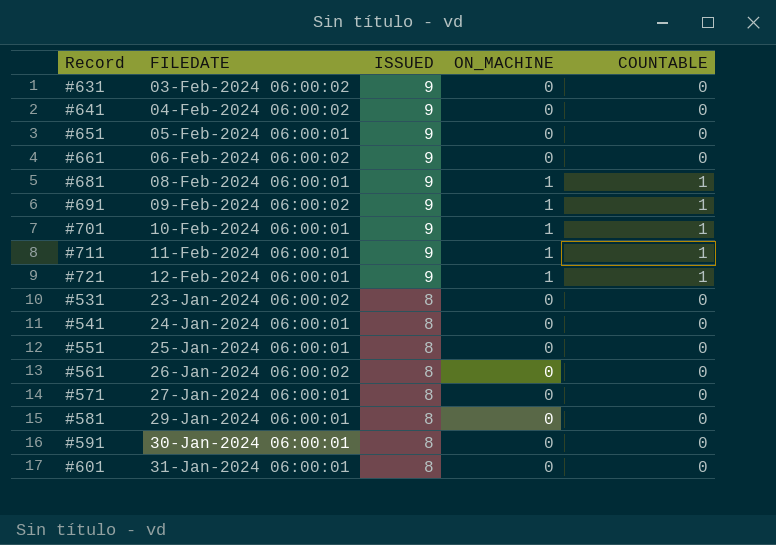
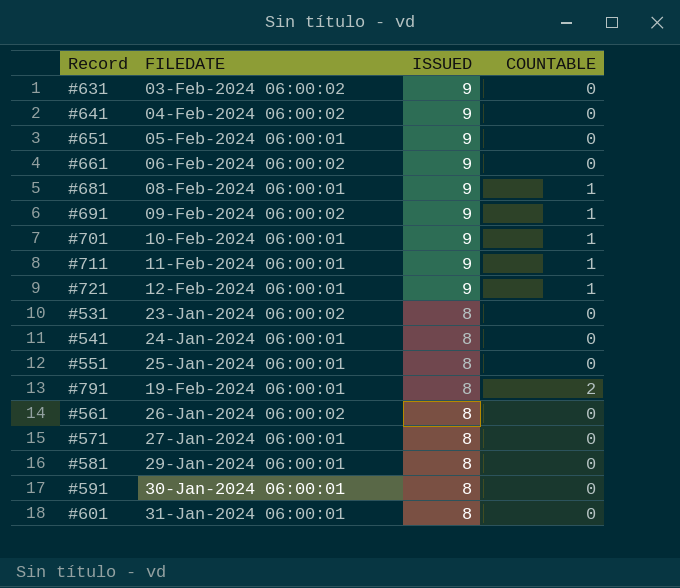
column ON_MACHINE | position: 4 -> none
row #791: none -> 19-Feb-2024 06:00:01 | 8 | 2

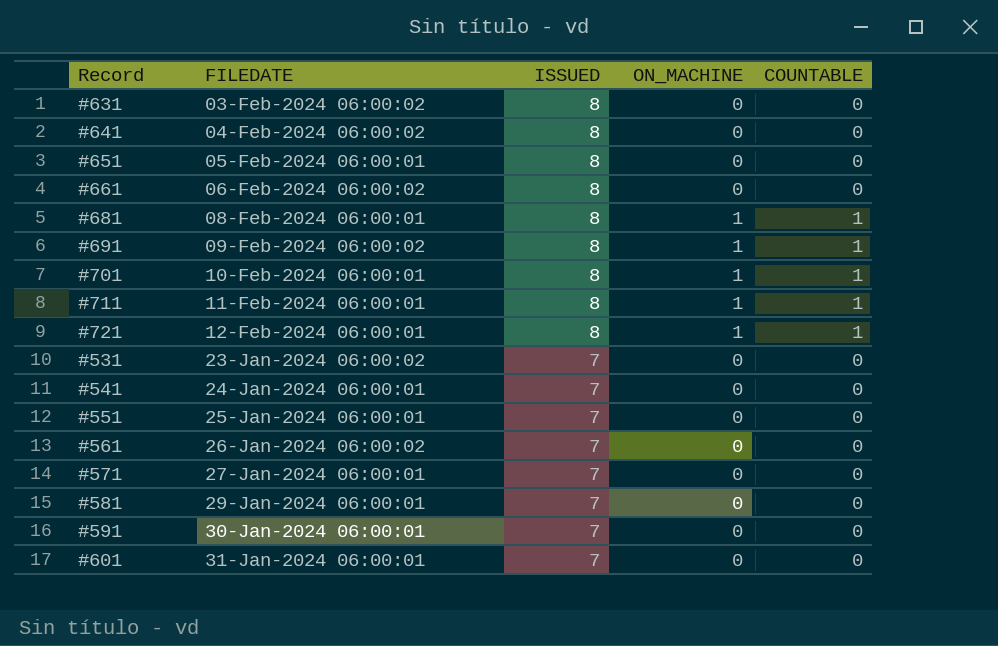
column ON_MACHINE | position: none -> 4
row #791: 19-Feb-2024 06:00:01 | 8 | 2 -> none
#631 | ISSUED: 9 -> 8
#641 | ISSUED: 9 -> 8
#651 | ISSUED: 9 -> 8
#661 | ISSUED: 9 -> 8
#681 | ISSUED: 9 -> 8
#691 | ISSUED: 9 -> 8
#701 | ISSUED: 9 -> 8
#711 | ISSUED: 9 -> 8
#721 | ISSUED: 9 -> 8
#531 | ISSUED: 8 -> 7
#541 | ISSUED: 8 -> 7
#551 | ISSUED: 8 -> 7
#561 | ISSUED: 8 -> 7
#571 | ISSUED: 8 -> 7
#581 | ISSUED: 8 -> 7
#591 | ISSUED: 8 -> 7
#601 | ISSUED: 8 -> 7

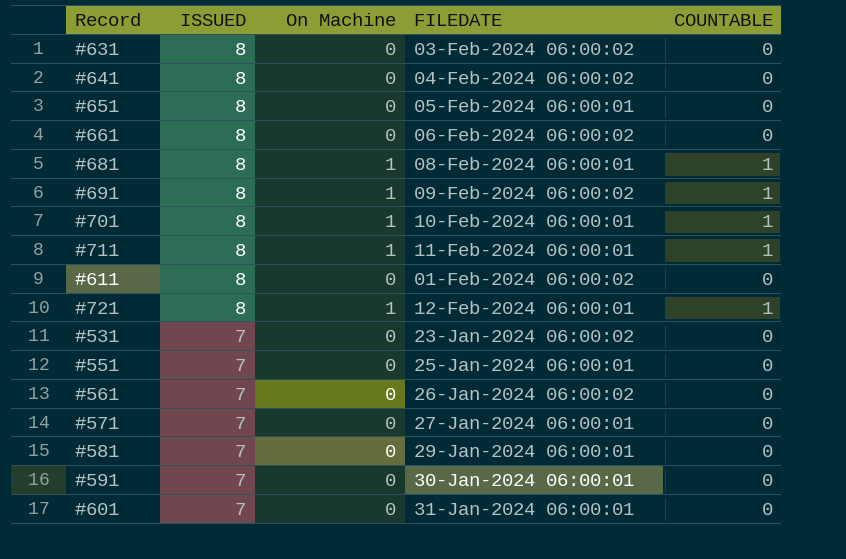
column name: ON_MACHINE -> On Machine
column FILEDATE | position: 2 -> 4
row #541: 24-Jan-2024 06:00:01 | 7 | 0 | 0 -> none
row #611: none -> 8 | 0 | 01-Feb-2024 06:00:02 | 0

